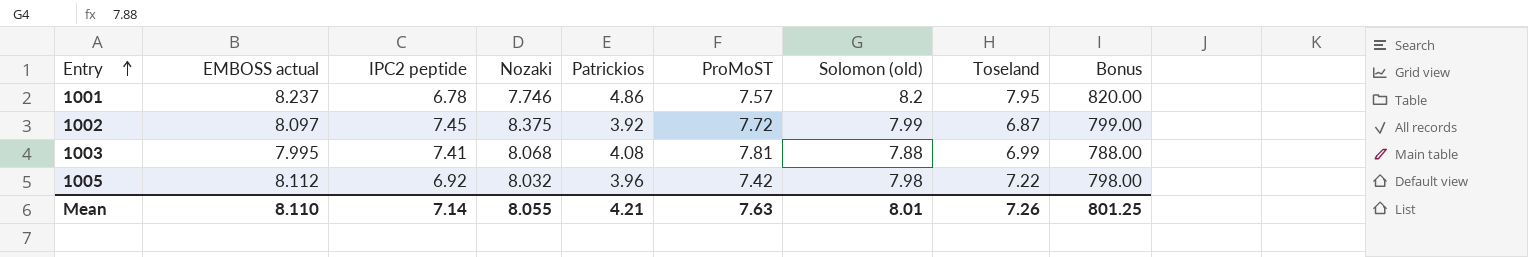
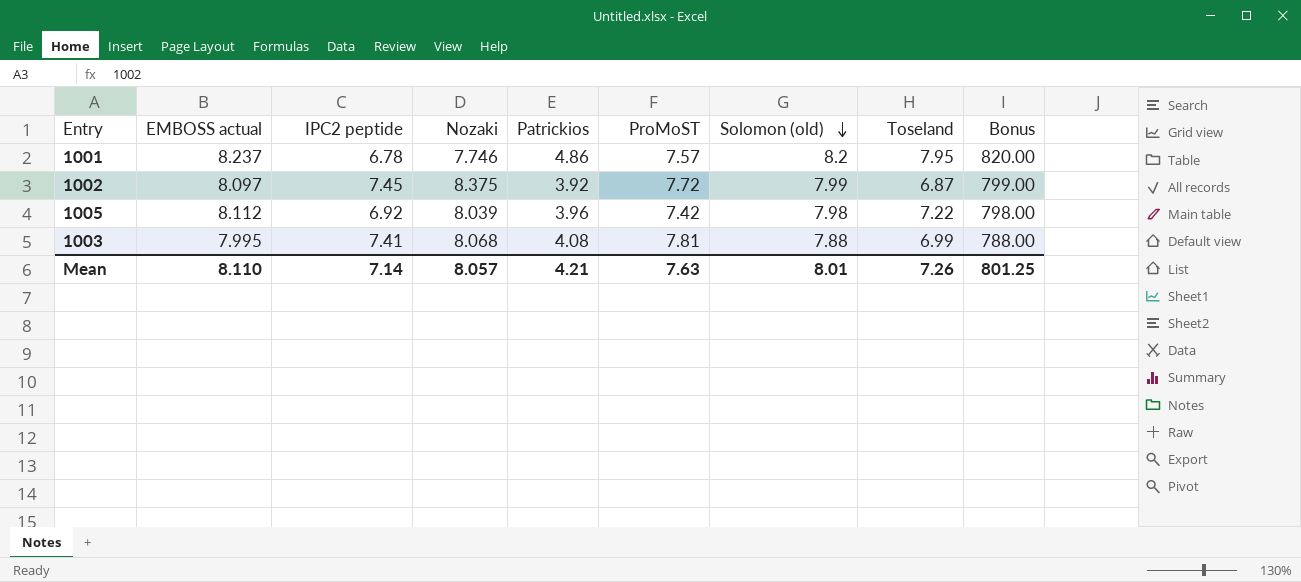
row order: Entry ascending -> Solomon (old) descending
1005 | Nozaki: 8.032 -> 8.039
Mean | Nozaki: 8.055 -> 8.057

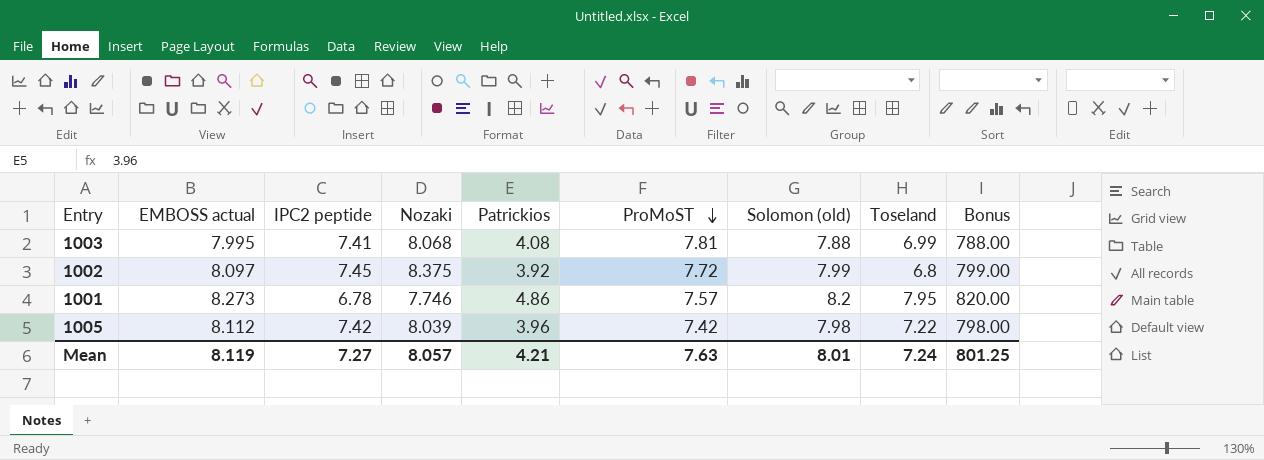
row order: Solomon (old) descending -> ProMoST descending
1002 | Toseland: 6.87 -> 6.8
1001 | EMBOSS actual: 8.237 -> 8.273
1005 | IPC2 peptide: 6.92 -> 7.42
Mean | EMBOSS actual: 8.110 -> 8.119
Mean | IPC2 peptide: 7.14 -> 7.27
Mean | Toseland: 7.26 -> 7.24

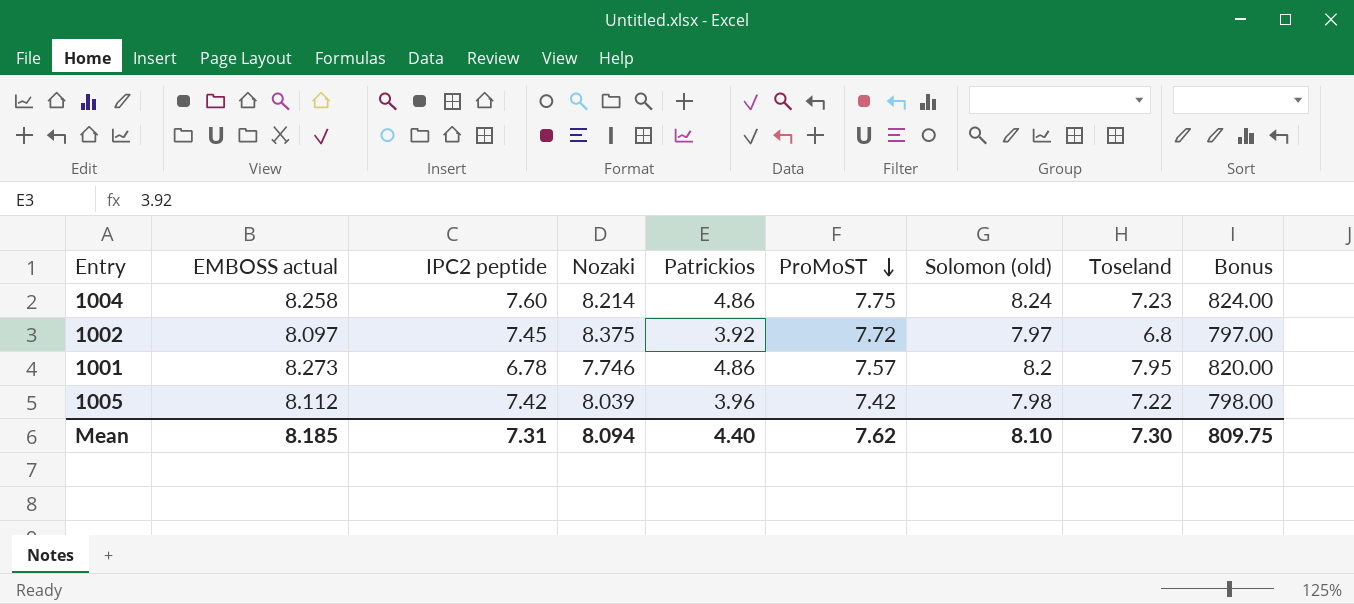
row 1003: 7.995 | 7.41 | 8.068 | 4.08 | 7.81 | 7.88 | 6.99 | 788.00 -> none
row 1004: none -> 8.258 | 7.60 | 8.214 | 4.86 | 7.75 | 8.24 | 7.23 | 824.00
1002 | Solomon (old): 7.99 -> 7.97
1002 | Bonus: 799.00 -> 797.00
Mean | EMBOSS actual: 8.119 -> 8.185
Mean | IPC2 peptide: 7.27 -> 7.31
Mean | Nozaki: 8.057 -> 8.094
Mean | Patrickios: 4.21 -> 4.40
Mean | ProMoST: 7.63 -> 7.62
Mean | Solomon (old): 8.01 -> 8.10
Mean | Toseland: 7.24 -> 7.30
Mean | Bonus: 801.25 -> 809.75

